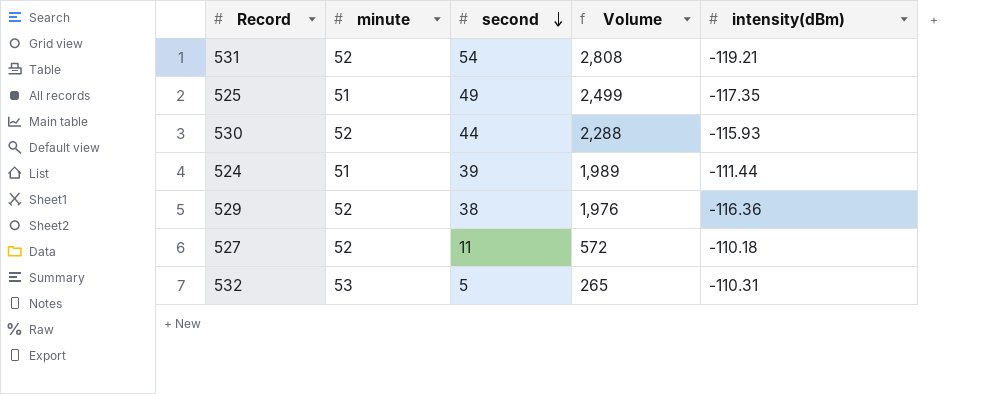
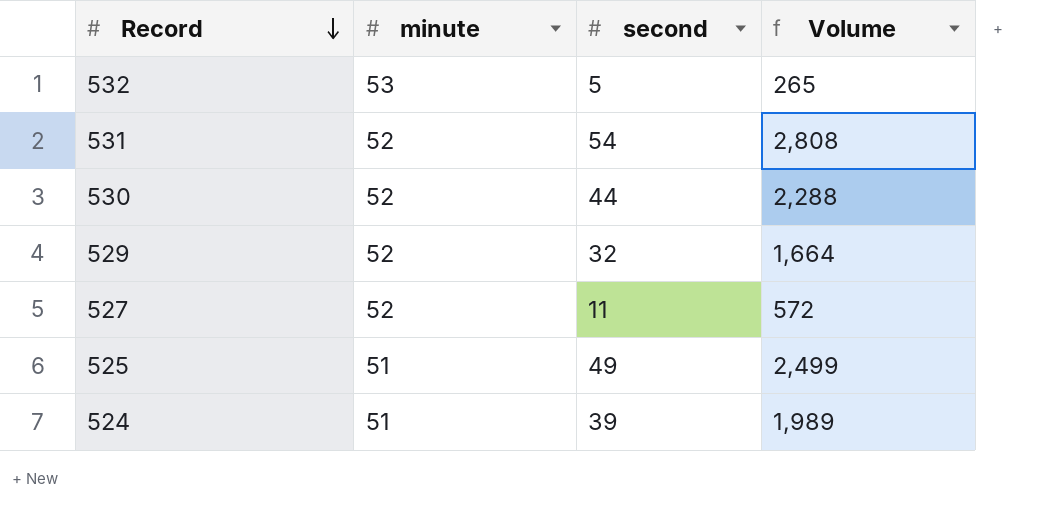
row order: second descending -> Record descending
column intensity(dBm) | position: 5 -> none
529 | second: 38 -> 32
529 | Volume: 1,976 -> 1,664

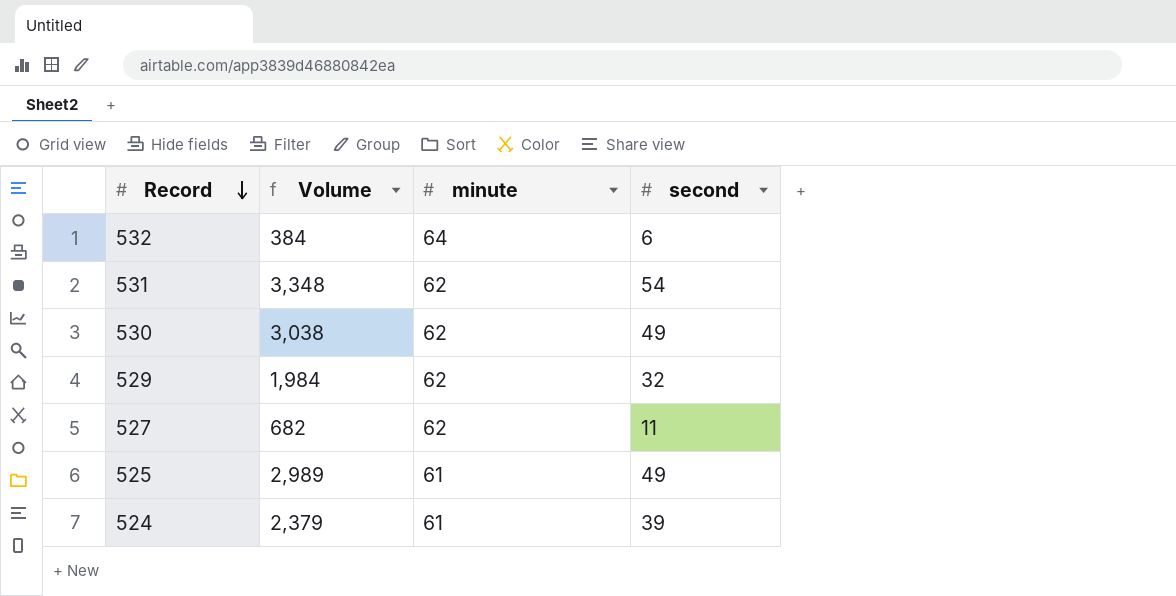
column Volume | position: 4 -> 2
532 | Volume: 265 -> 384
532 | minute: 53 -> 64
532 | second: 5 -> 6
531 | Volume: 2,808 -> 3,348
531 | minute: 52 -> 62
530 | Volume: 2,288 -> 3,038
530 | minute: 52 -> 62
530 | second: 44 -> 49
529 | Volume: 1,664 -> 1,984
529 | minute: 52 -> 62
527 | Volume: 572 -> 682
527 | minute: 52 -> 62
525 | Volume: 2,499 -> 2,989
525 | minute: 51 -> 61
524 | Volume: 1,989 -> 2,379
524 | minute: 51 -> 61

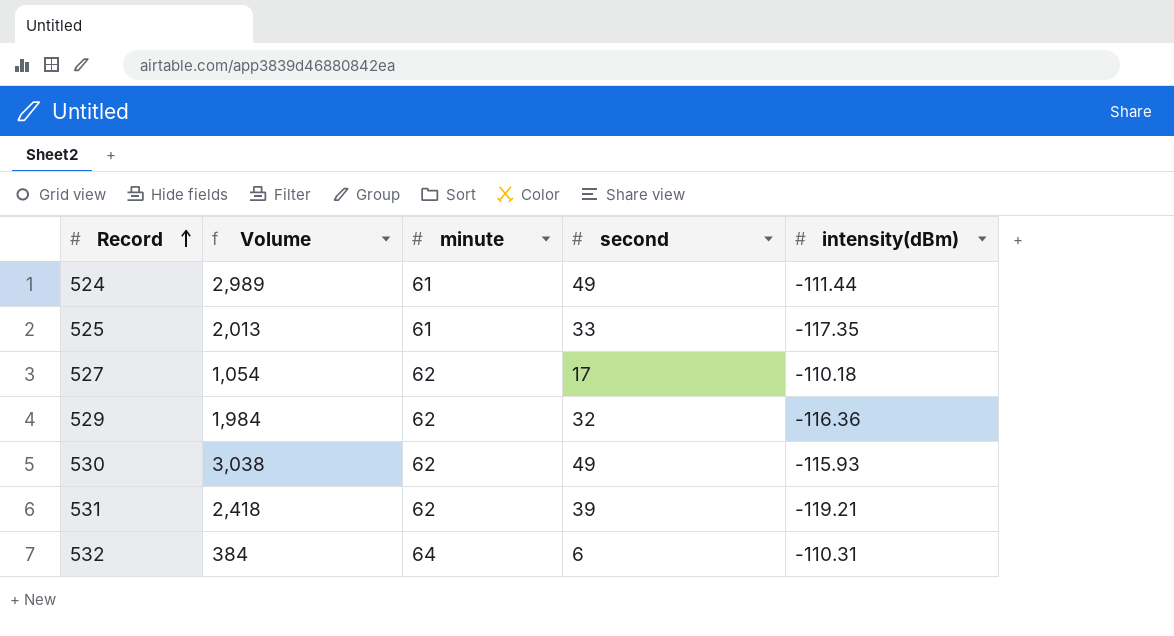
row order: Record descending -> Record ascending
column intensity(dBm) | position: none -> 5
524 | Volume: 2,379 -> 2,989
524 | second: 39 -> 49
525 | Volume: 2,989 -> 2,013
525 | second: 49 -> 33
527 | Volume: 682 -> 1,054
527 | second: 11 -> 17
531 | Volume: 3,348 -> 2,418
531 | second: 54 -> 39

